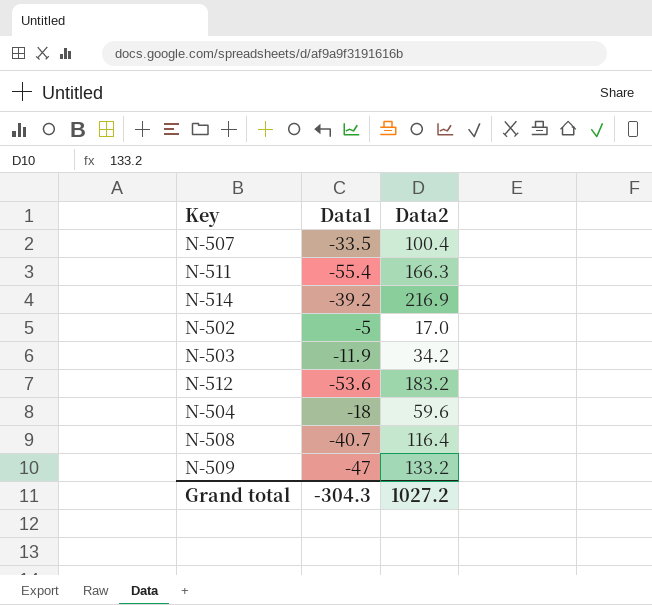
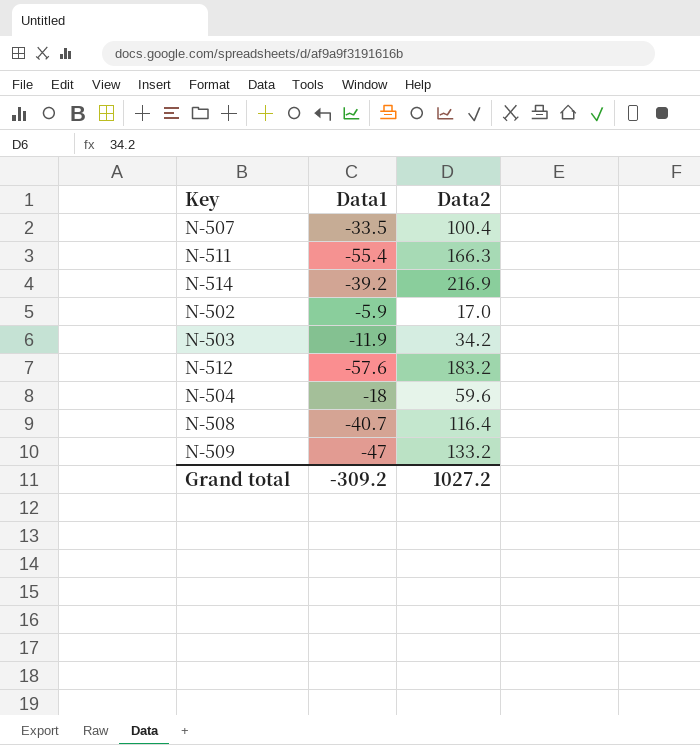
N-502 | Data1: -5 -> -5.9
N-512 | Data1: -53.6 -> -57.6
Grand total | Data1: -304.3 -> -309.2

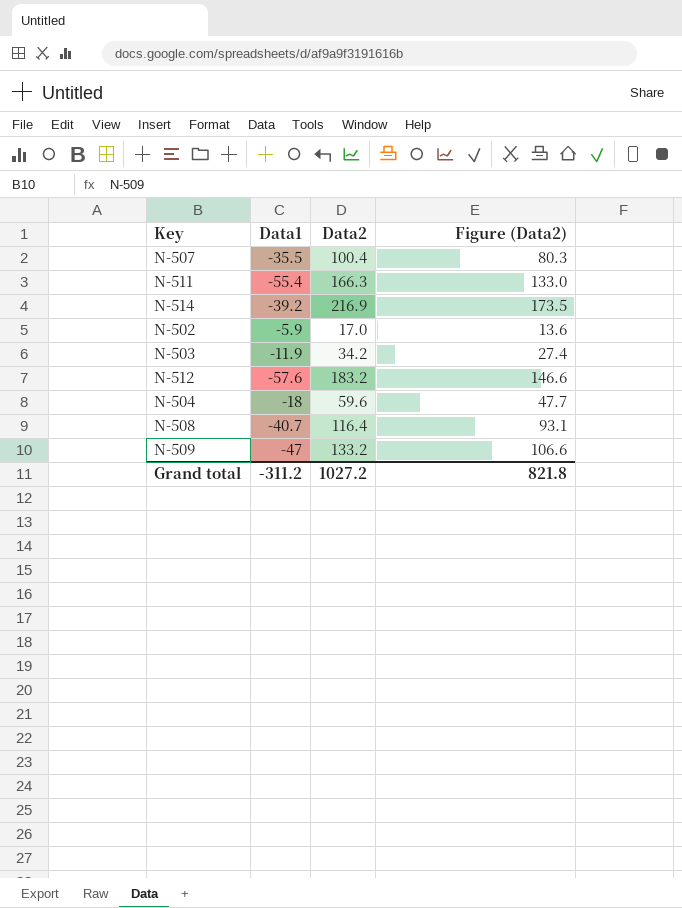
column Figure (Data2) | formula: none -> [Data2] * 0.8
N-507 | Data1: -33.5 -> -35.5
Grand total | Data1: -309.2 -> -311.2

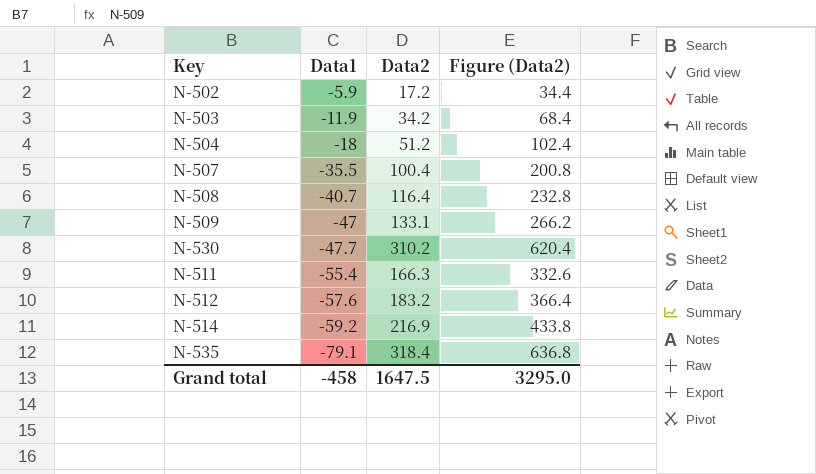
row order: none -> Data1 descending
column Figure (Data2) | formula: [Data2] * 0.8 -> [Data2] * 2
N-502 | Data2: 17.0 -> 17.2
N-504 | Data2: 59.6 -> 51.2
N-509 | Data2: 133.2 -> 133.1
row N-530: none -> -47.7 | 310.2 | 620.4
N-514 | Data1: -39.2 -> -59.2
row N-535: none -> -79.1 | 318.4 | 636.8
Grand total | Data1: -311.2 -> -458
Grand total | Data2: 1027.2 -> 1647.5
Grand total | Figure (Data2): 821.8 -> 3295.0

